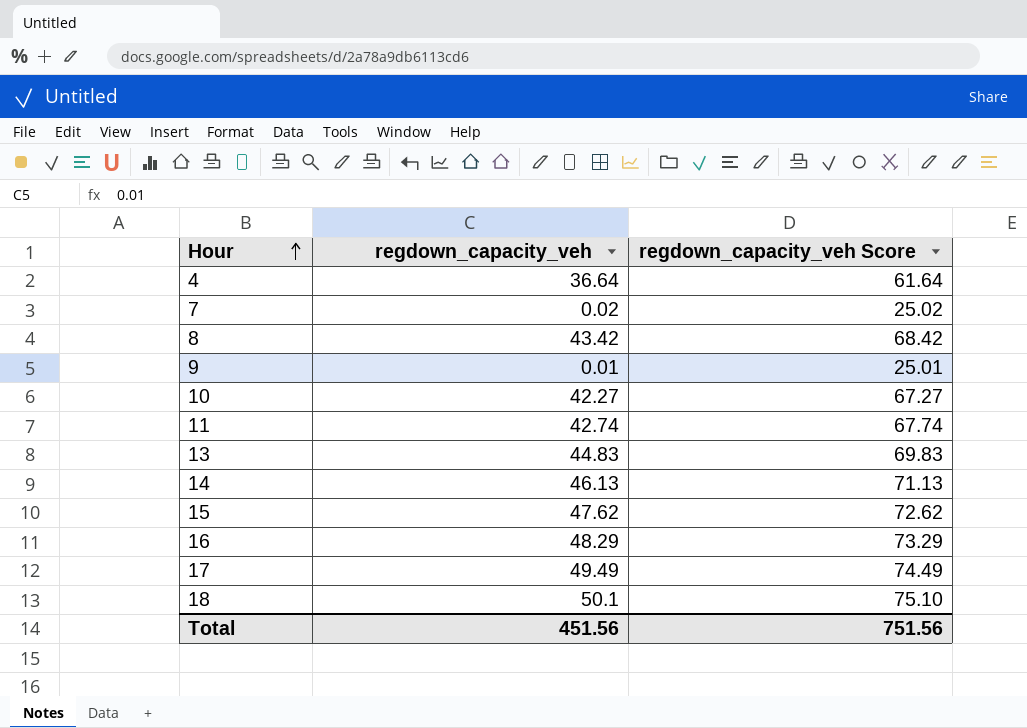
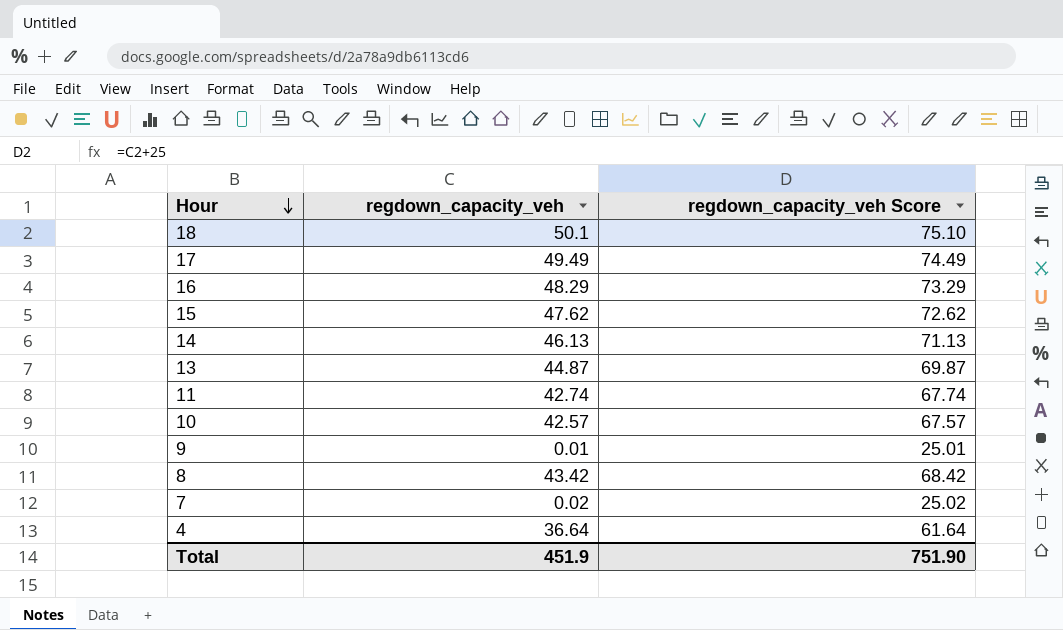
row order: Hour ascending -> Hour descending
13 | regdown_capacity_veh: 44.83 -> 44.87
13 | regdown_capacity_veh Score: 69.83 -> 69.87
10 | regdown_capacity_veh: 42.27 -> 42.57
10 | regdown_capacity_veh Score: 67.27 -> 67.57
Total | regdown_capacity_veh: 451.56 -> 451.9
Total | regdown_capacity_veh Score: 751.56 -> 751.90

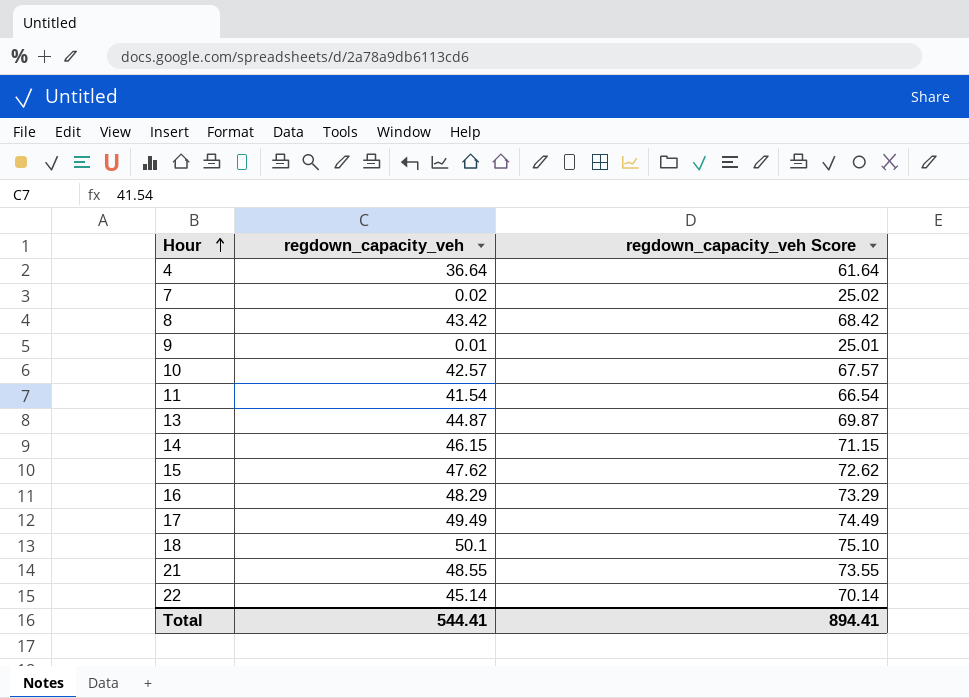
row order: Hour descending -> Hour ascending
11 | regdown_capacity_veh: 42.74 -> 41.54
11 | regdown_capacity_veh Score: 67.74 -> 66.54
14 | regdown_capacity_veh: 46.13 -> 46.15
14 | regdown_capacity_veh Score: 71.13 -> 71.15
row 21: none -> 48.55 | 73.55
row 22: none -> 45.14 | 70.14
Total | regdown_capacity_veh: 451.9 -> 544.41
Total | regdown_capacity_veh Score: 751.90 -> 894.41

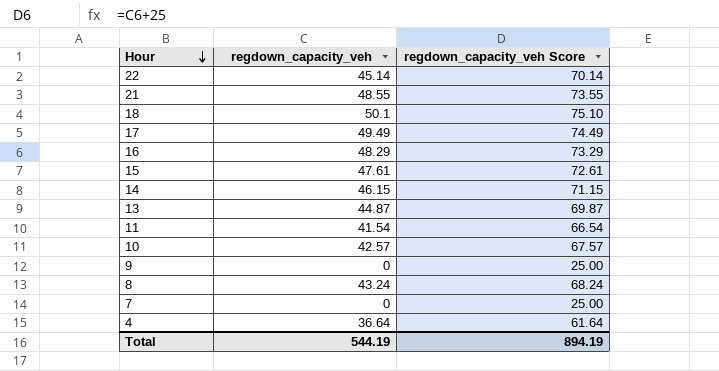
row order: Hour ascending -> Hour descending
15 | regdown_capacity_veh: 47.62 -> 47.61
15 | regdown_capacity_veh Score: 72.62 -> 72.61
9 | regdown_capacity_veh: 0.01 -> 0
9 | regdown_capacity_veh Score: 25.01 -> 25.00
8 | regdown_capacity_veh: 43.42 -> 43.24
8 | regdown_capacity_veh Score: 68.42 -> 68.24
7 | regdown_capacity_veh: 0.02 -> 0
7 | regdown_capacity_veh Score: 25.02 -> 25.00
Total | regdown_capacity_veh: 544.41 -> 544.19
Total | regdown_capacity_veh Score: 894.41 -> 894.19

